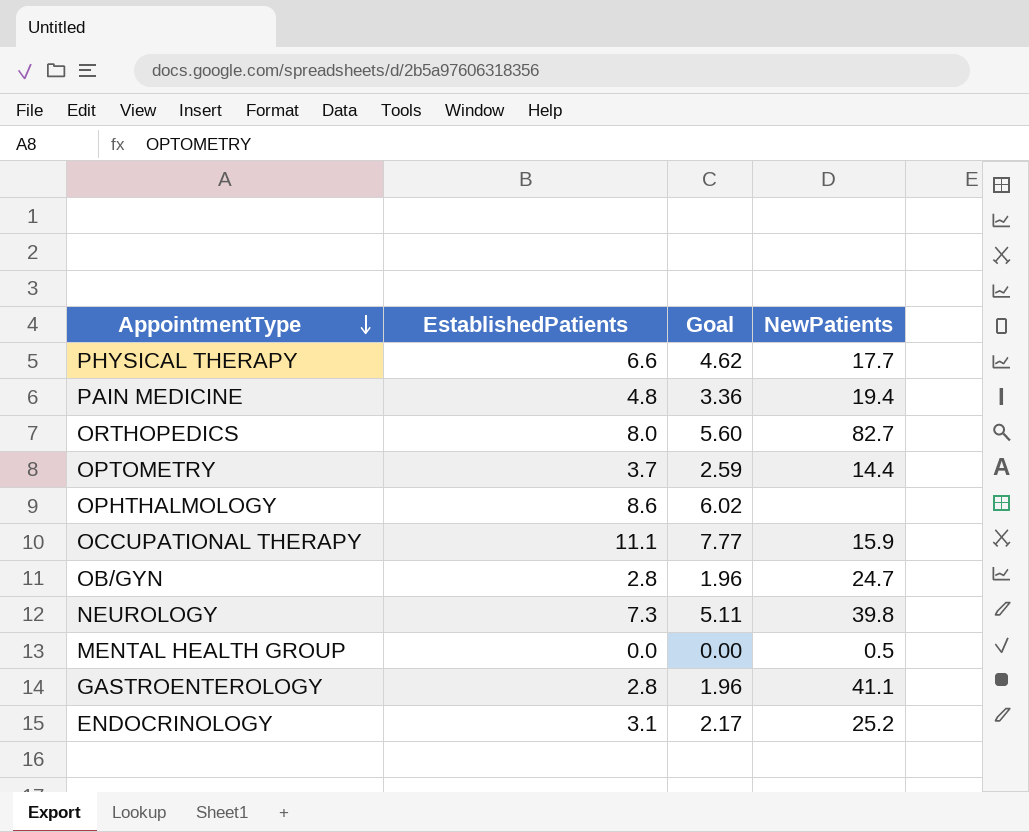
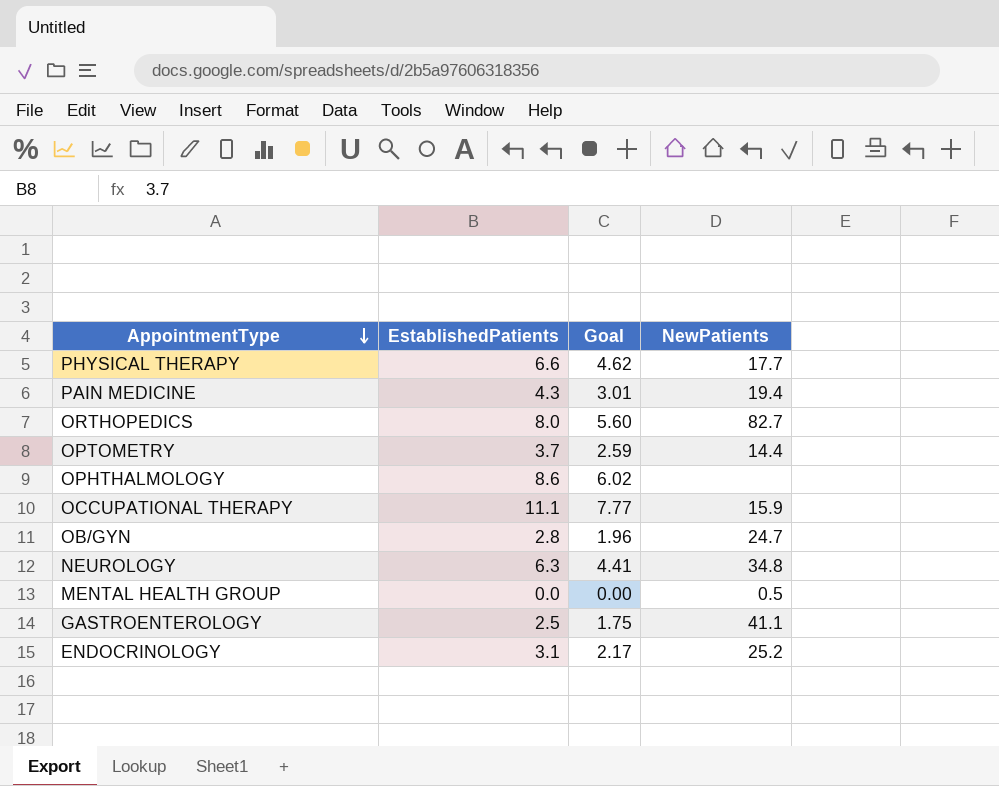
PAIN MEDICINE | EstablishedPatients: 4.8 -> 4.3
PAIN MEDICINE | Goal: 3.36 -> 3.01
NEUROLOGY | EstablishedPatients: 7.3 -> 6.3
NEUROLOGY | Goal: 5.11 -> 4.41
NEUROLOGY | NewPatients: 39.8 -> 34.8
GASTROENTEROLOGY | EstablishedPatients: 2.8 -> 2.5
GASTROENTEROLOGY | Goal: 1.96 -> 1.75

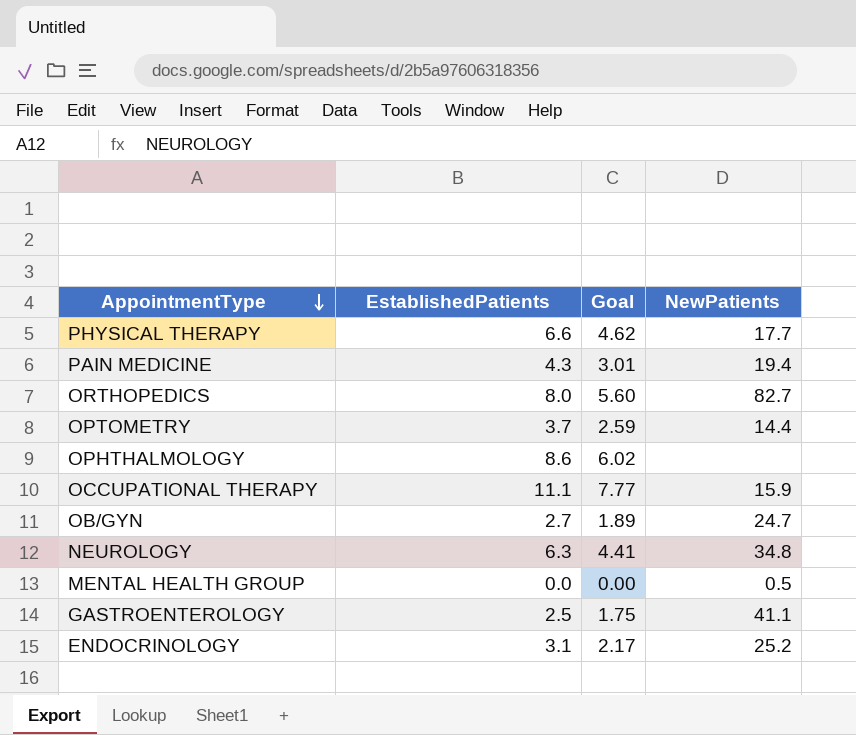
OB/GYN | EstablishedPatients: 2.8 -> 2.7
OB/GYN | Goal: 1.96 -> 1.89

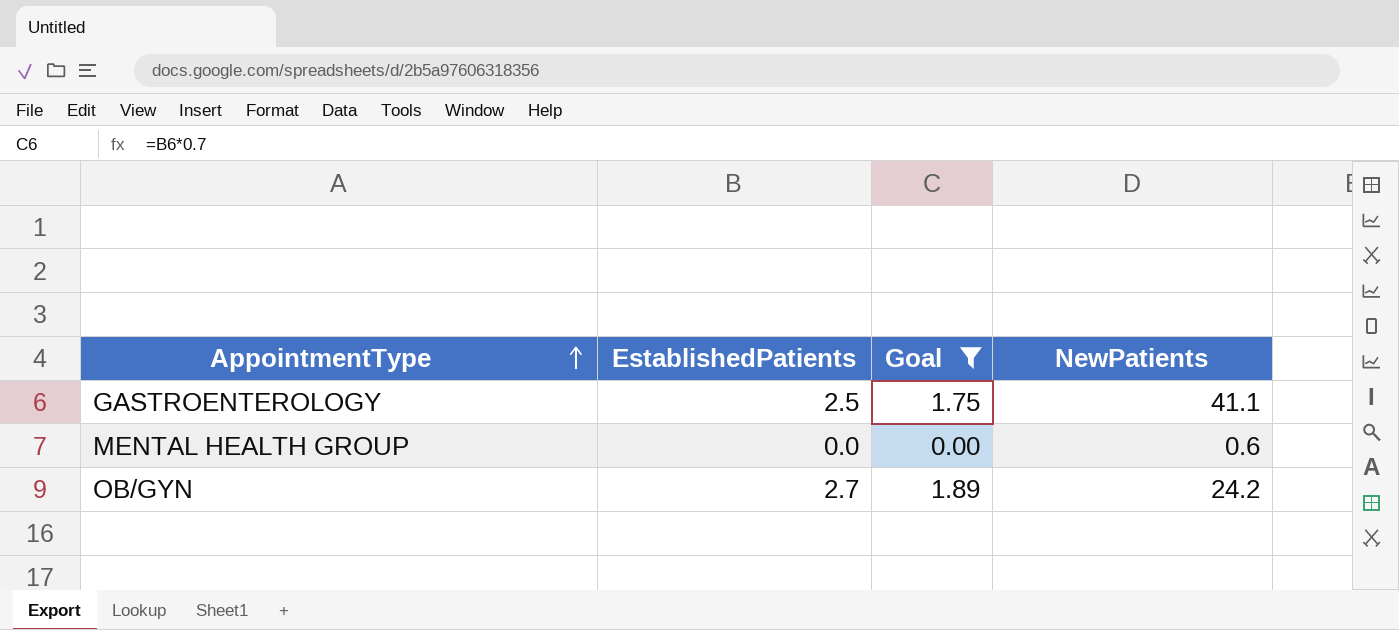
filter: none -> Goal <= 1.89
row order: AppointmentType descending -> AppointmentType ascending
MENTAL HEALTH GROUP | NewPatients: 0.5 -> 0.6
OB/GYN | NewPatients: 24.7 -> 24.2

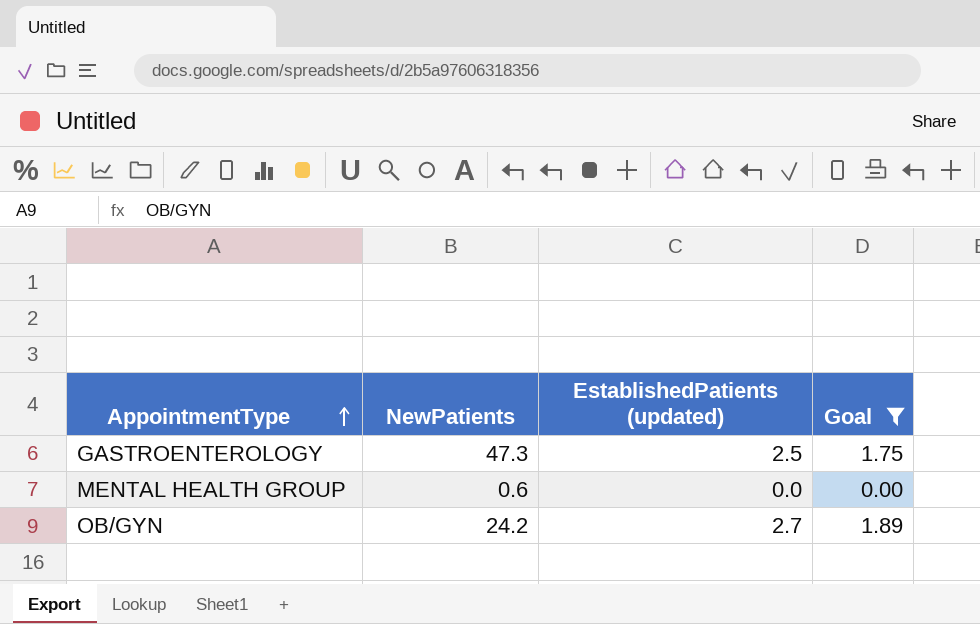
column NewPatients | position: 4 -> 2
column name: EstablishedPatients -> EstablishedPatients (updated)
GASTROENTEROLOGY | NewPatients: 41.1 -> 47.3

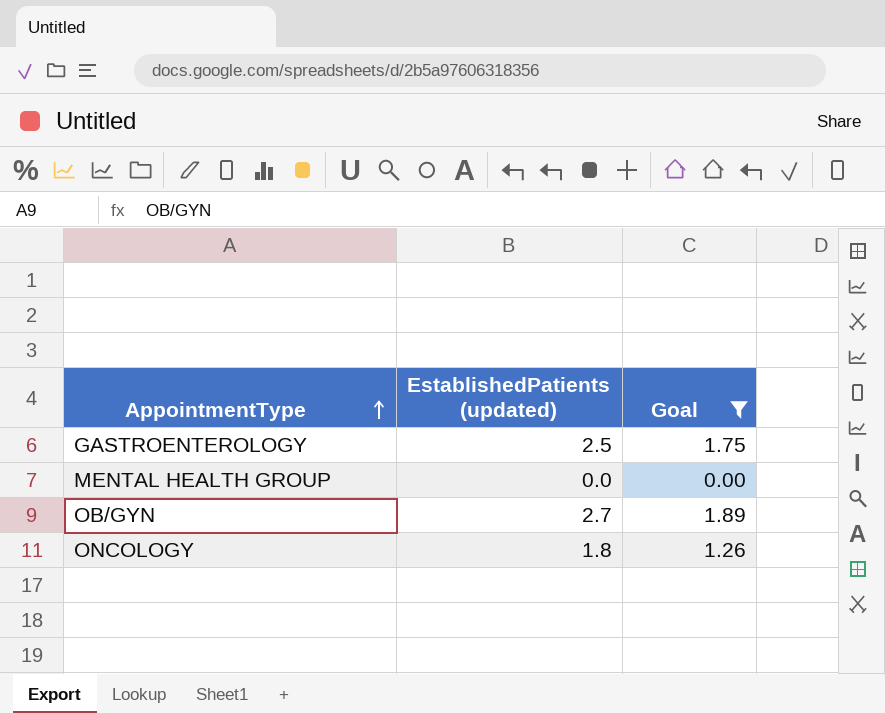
column NewPatients | position: 2 -> none
row ONCOLOGY: none -> 1.8 | 1.26

